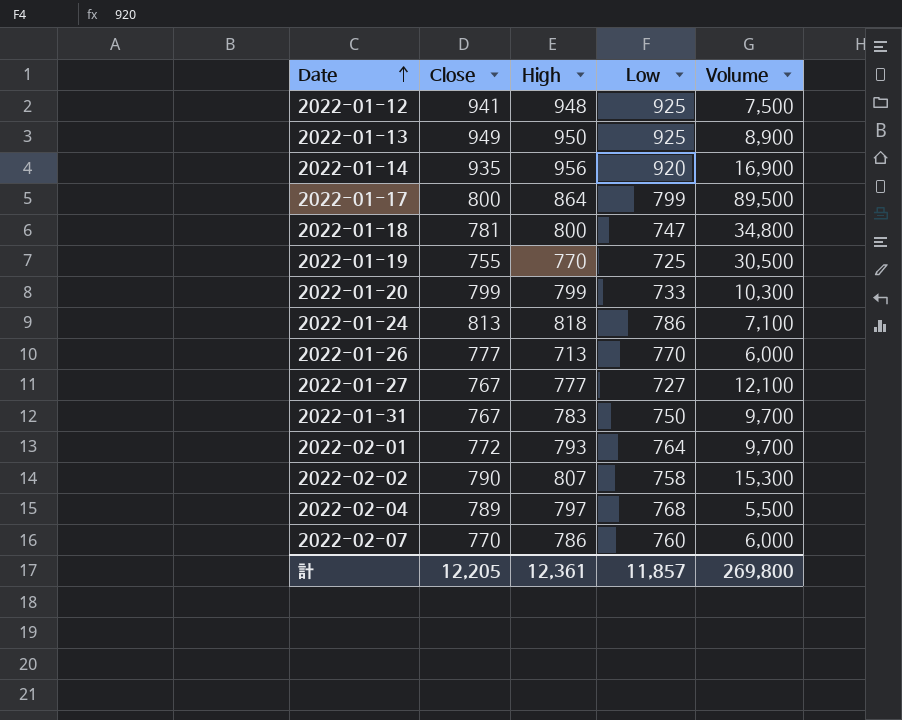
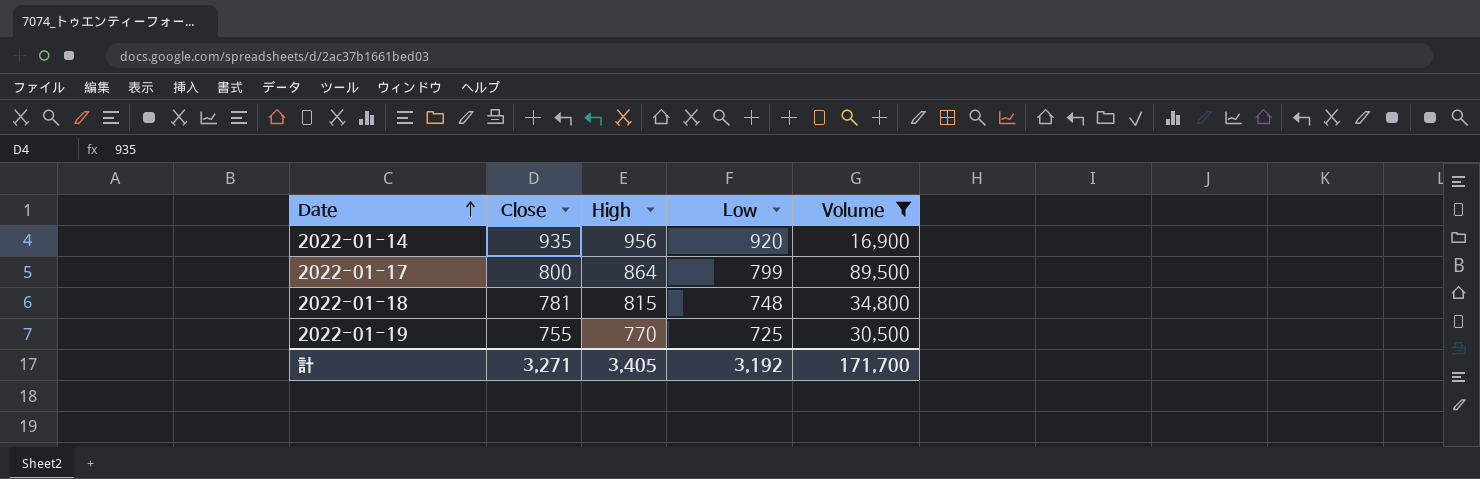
filter: none -> Volume >= 16,900
2022-01-18 | High: 800 -> 815
2022-01-18 | Low: 747 -> 748
計 | Close: 12,205 -> 3,271
計 | High: 12,361 -> 3,405
計 | Low: 11,857 -> 3,192
計 | Volume: 269,800 -> 171,700

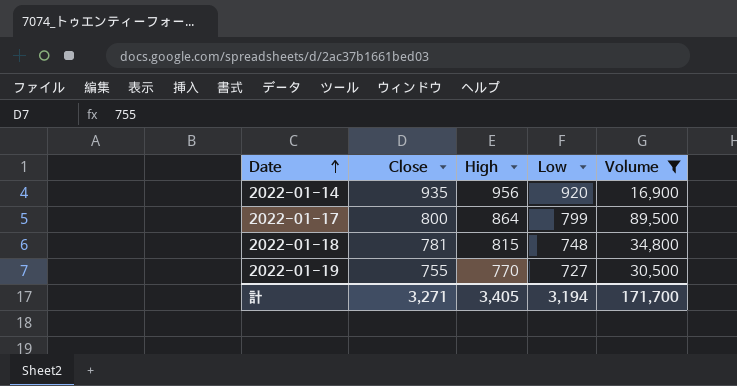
2022-01-19 | Low: 725 -> 727
計 | Low: 3,192 -> 3,194

